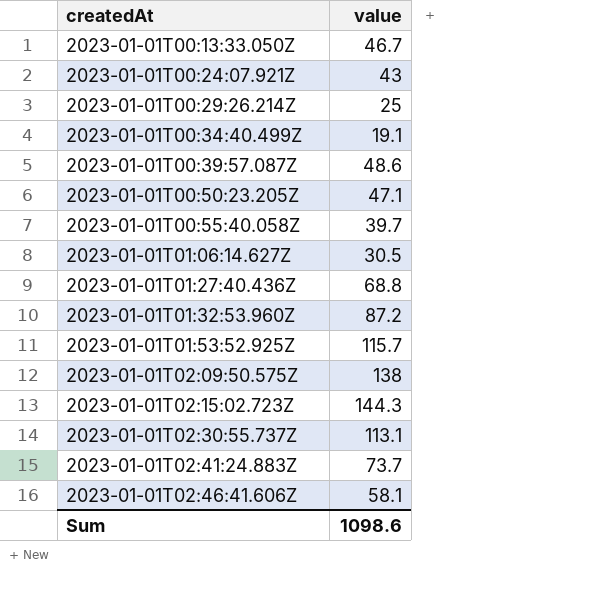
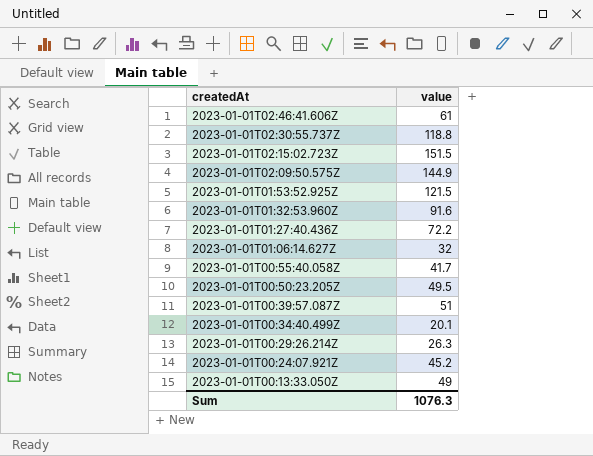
row order: createdAt ascending -> createdAt descending
row 2023-01-01T02:41:24.883Z: 73.7 -> none
2023-01-01T02:46:41.606Z | value: 58.1 -> 61
2023-01-01T02:30:55.737Z | value: 113.1 -> 118.8
2023-01-01T02:15:02.723Z | value: 144.3 -> 151.5
2023-01-01T02:09:50.575Z | value: 138 -> 144.9
2023-01-01T01:53:52.925Z | value: 115.7 -> 121.5
2023-01-01T01:32:53.960Z | value: 87.2 -> 91.6
2023-01-01T01:27:40.436Z | value: 68.8 -> 72.2
2023-01-01T01:06:14.627Z | value: 30.5 -> 32
2023-01-01T00:55:40.058Z | value: 39.7 -> 41.7
2023-01-01T00:50:23.205Z | value: 47.1 -> 49.5
2023-01-01T00:39:57.087Z | value: 48.6 -> 51
2023-01-01T00:34:40.499Z | value: 19.1 -> 20.1
2023-01-01T00:29:26.214Z | value: 25 -> 26.3
2023-01-01T00:24:07.921Z | value: 43 -> 45.2
2023-01-01T00:13:33.050Z | value: 46.7 -> 49
Sum | value: 1098.6 -> 1076.3

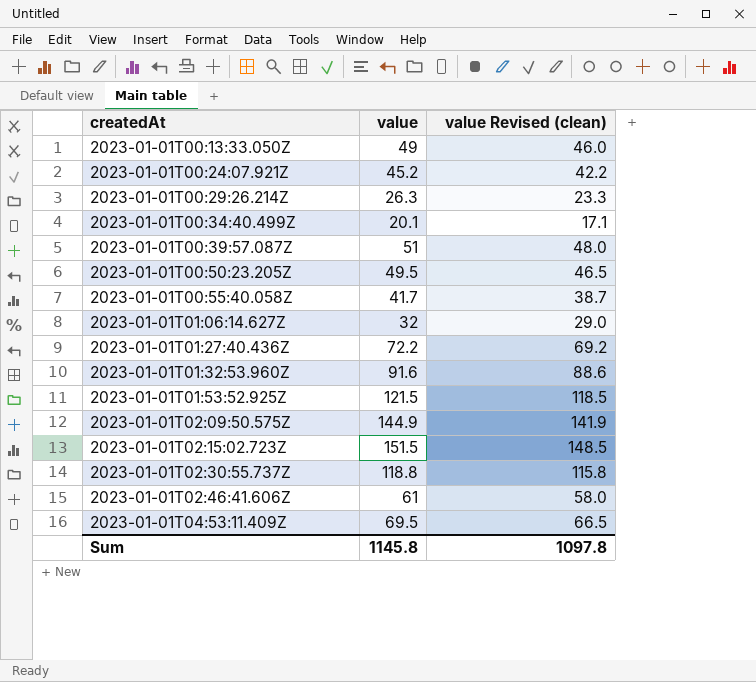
row order: createdAt descending -> createdAt ascending
column value Revised (clean) | formula: none -> [value] - 3
row 2023-01-01T04:53:11.409Z: none -> 69.5 | 66.5
Sum | value: 1076.3 -> 1145.8

